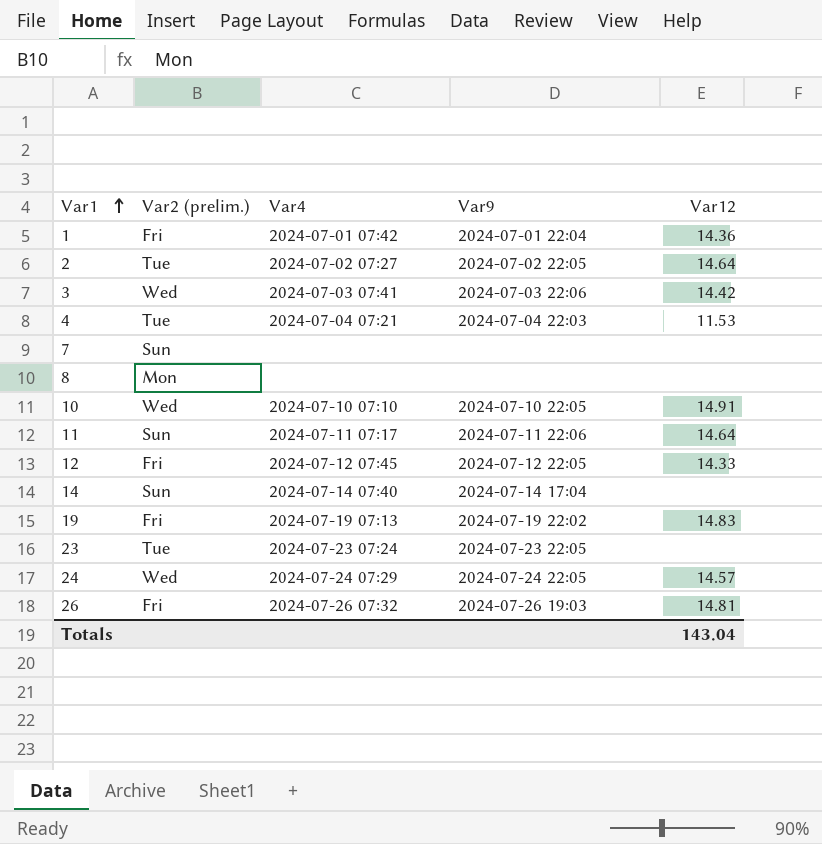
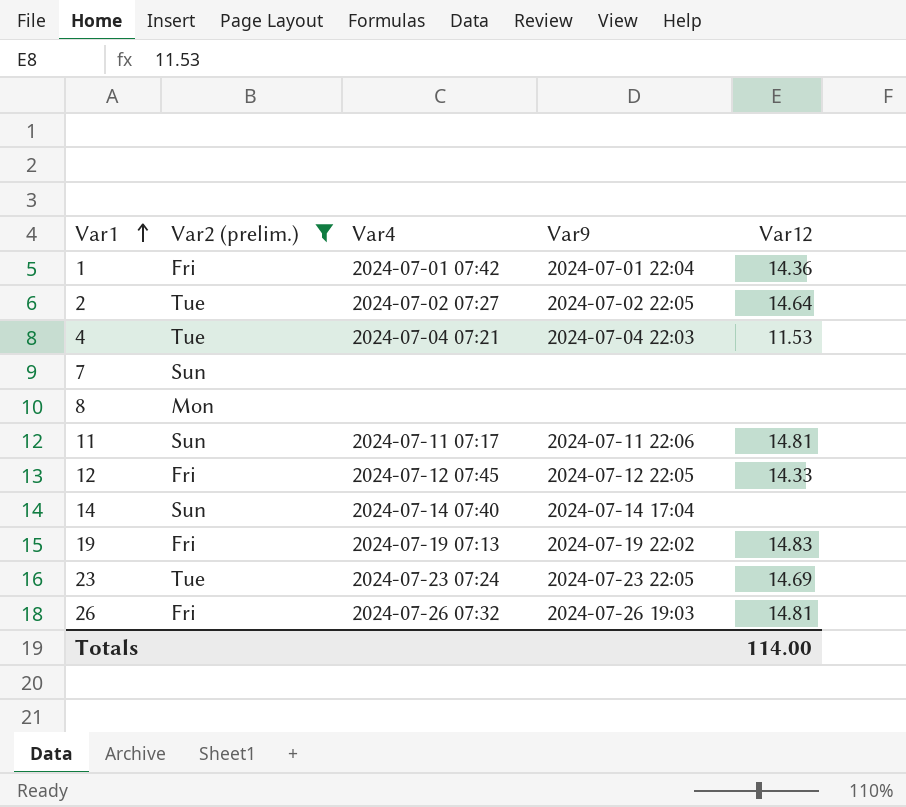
filter: none -> Var2 (prelim.) != Wed
11 | Var12: 14.64 -> 14.81
23 | Var12: none -> 14.69
Totals | Var12: 143.04 -> 114.00

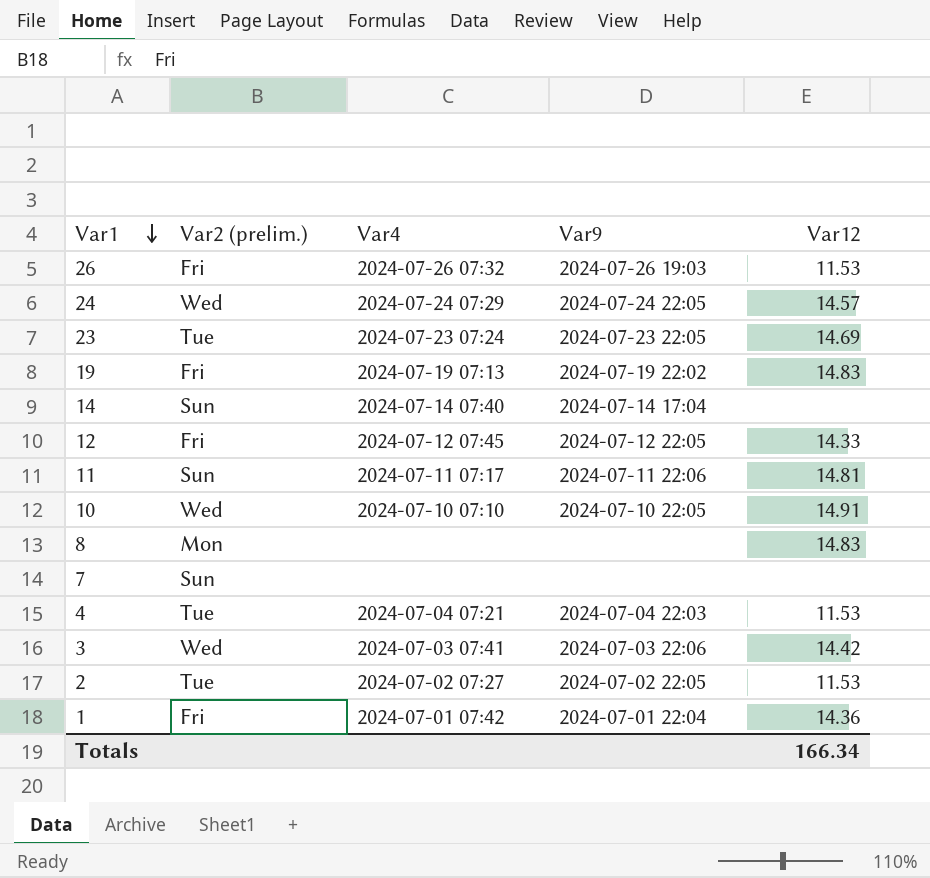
filter: Var2 (prelim.) != Wed -> none
row order: Var1 ascending -> Var1 descending
26 | Var12: 14.81 -> 11.53
8 | Var12: none -> 14.83
2 | Var12: 14.64 -> 11.53
Totals | Var12: 114.00 -> 166.34

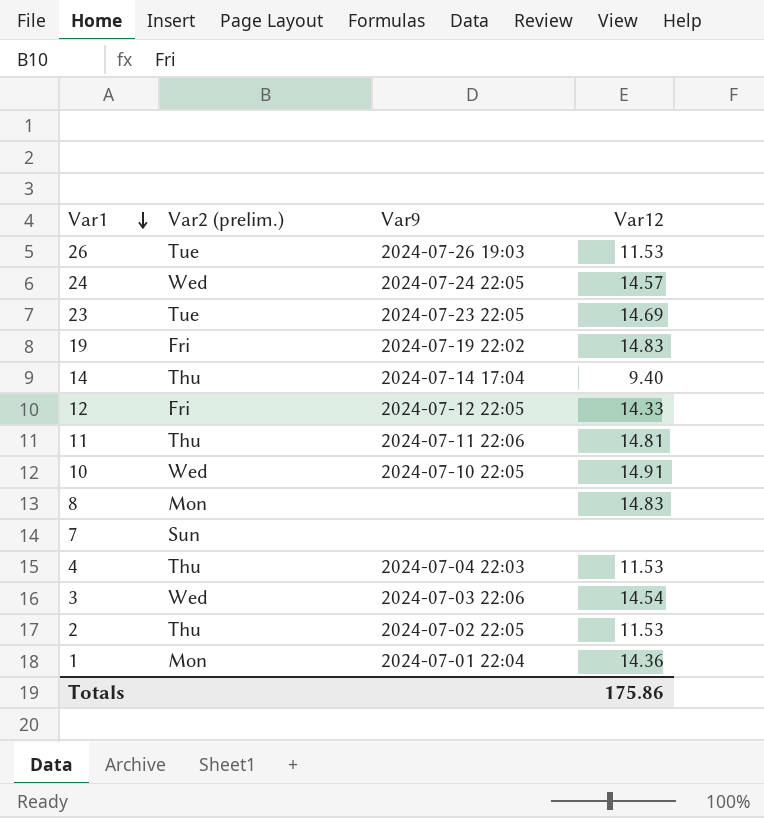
column Var4 | position: 3 -> none
26 | Var2 (prelim.): Fri -> Tue
14 | Var2 (prelim.): Sun -> Thu
14 | Var12: none -> 9.40
11 | Var2 (prelim.): Sun -> Thu
4 | Var2 (prelim.): Tue -> Thu
3 | Var12: 14.42 -> 14.54
2 | Var2 (prelim.): Tue -> Thu
1 | Var2 (prelim.): Fri -> Mon
Totals | Var12: 166.34 -> 175.86

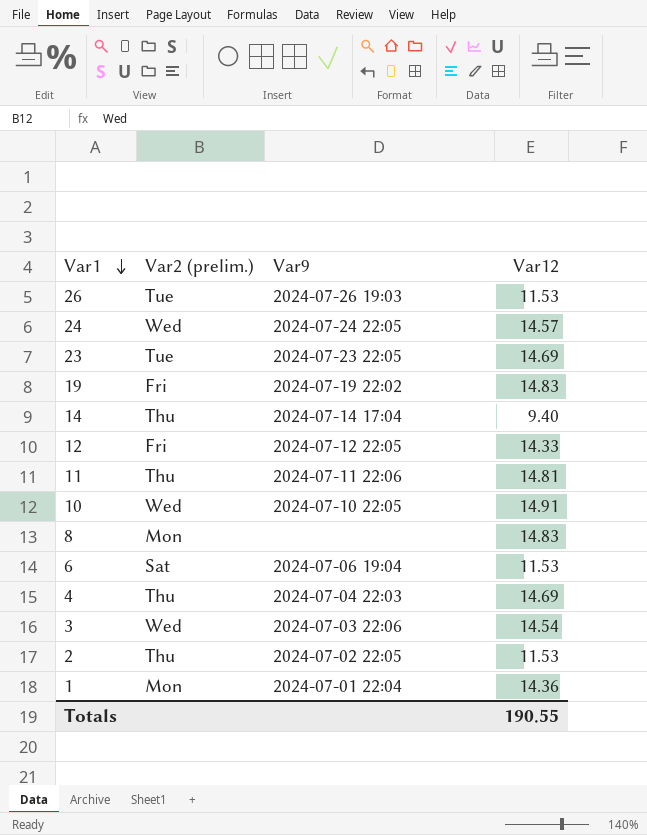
row 7: Sun | none | none -> none
row 6: none -> Sat | 2024-07-06 19:04 | 11.53
4 | Var12: 11.53 -> 14.69
Totals | Var12: 175.86 -> 190.55

